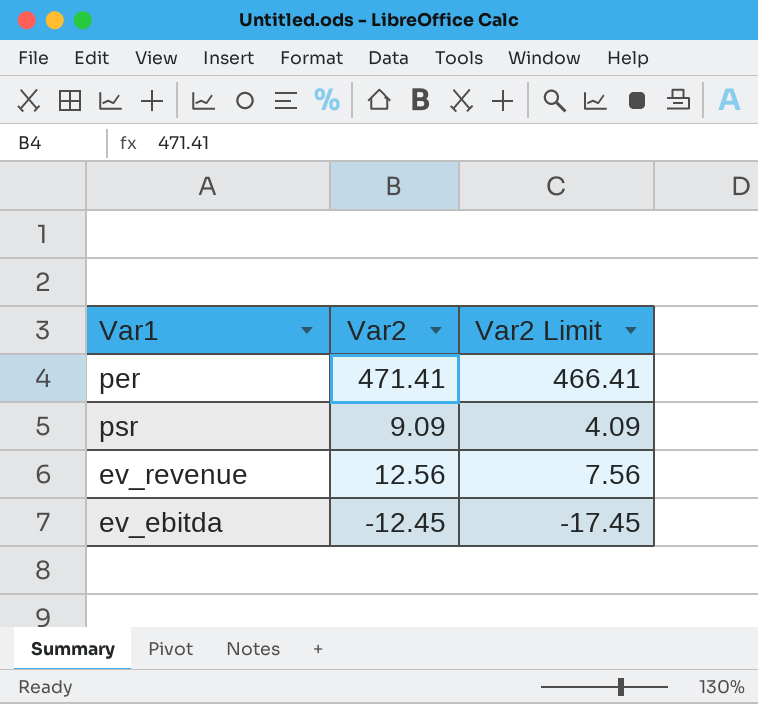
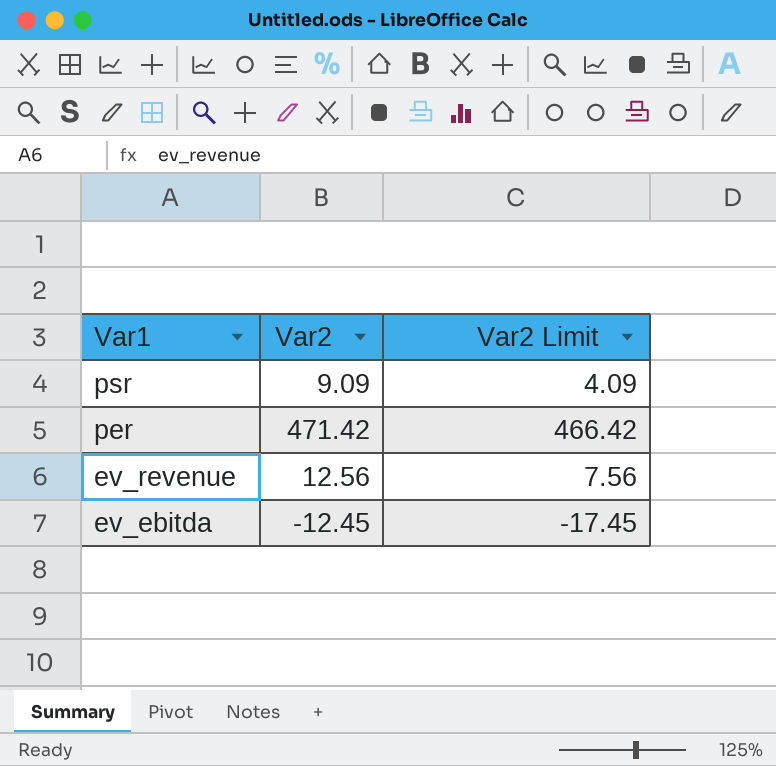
row order: none -> Var1 descending
per | Var2: 471.41 -> 471.42
per | Var2 Limit: 466.41 -> 466.42

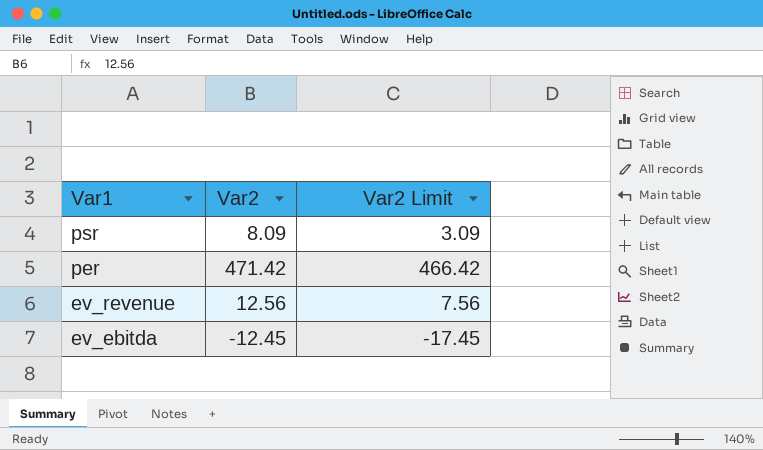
psr | Var2: 9.09 -> 8.09
psr | Var2 Limit: 4.09 -> 3.09

